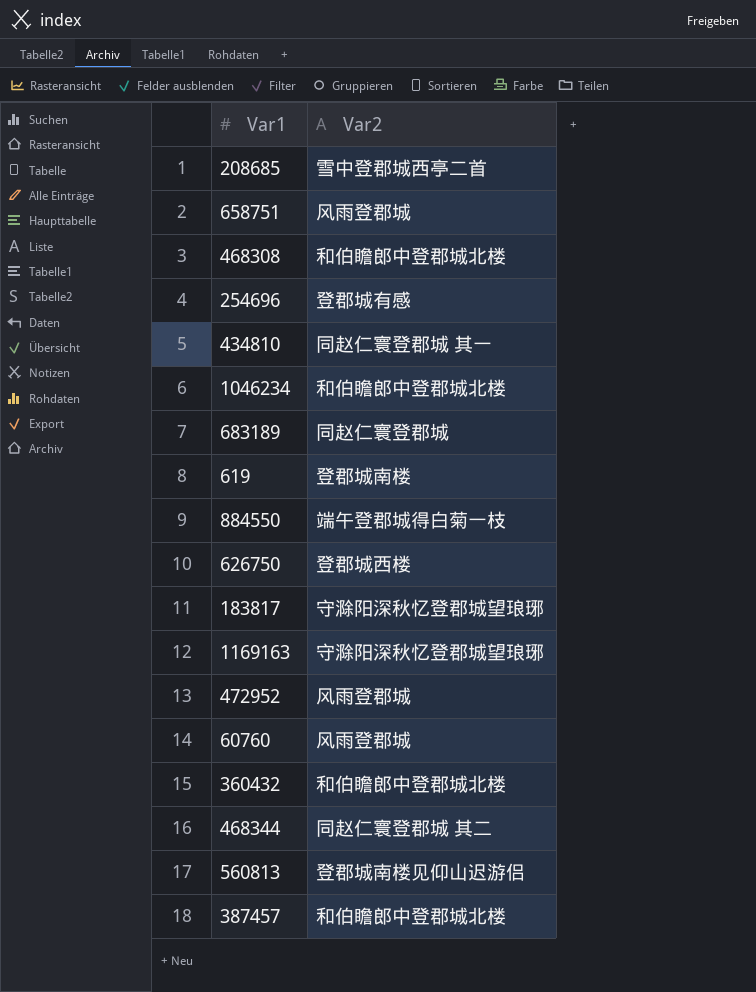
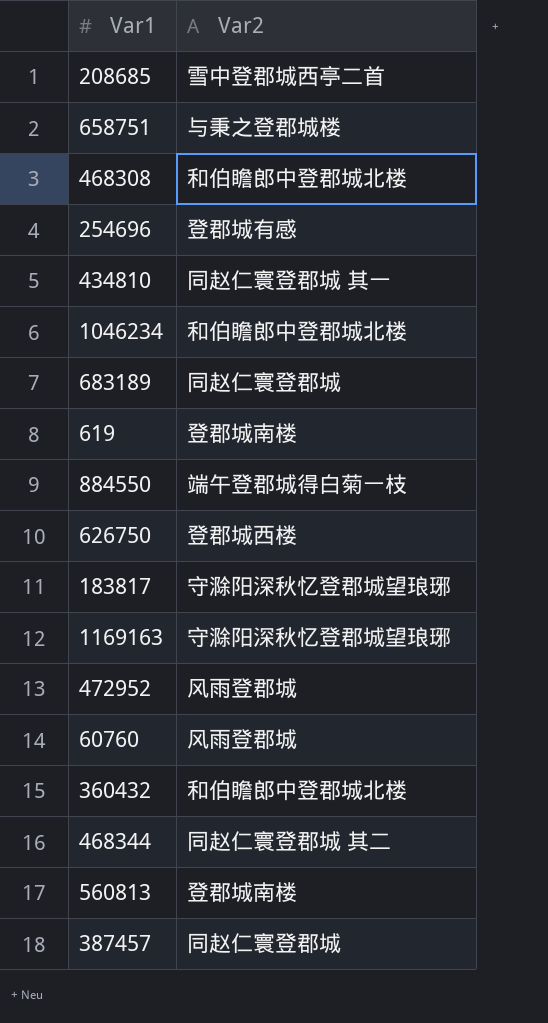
658751 | Var2: 风雨登郡城 -> 与秉之登郡城楼
560813 | Var2: 登郡城南楼见仰山迟游侣 -> 登郡城南楼
387457 | Var2: 和伯瞻郎中登郡城北楼 -> 同赵仁寰登郡城

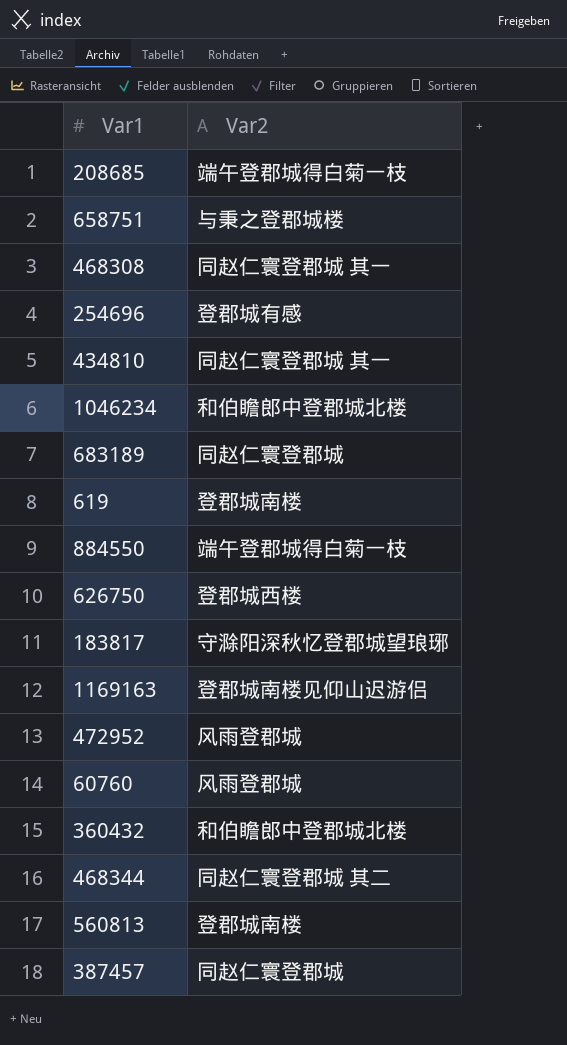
208685 | Var2: 雪中登郡城西亭二首 -> 端午登郡城得白菊一枝
468308 | Var2: 和伯瞻郎中登郡城北楼 -> 同赵仁寰登郡城 其一
1169163 | Var2: 守滁阳深秋忆登郡城望琅琊 -> 登郡城南楼见仰山迟游侣

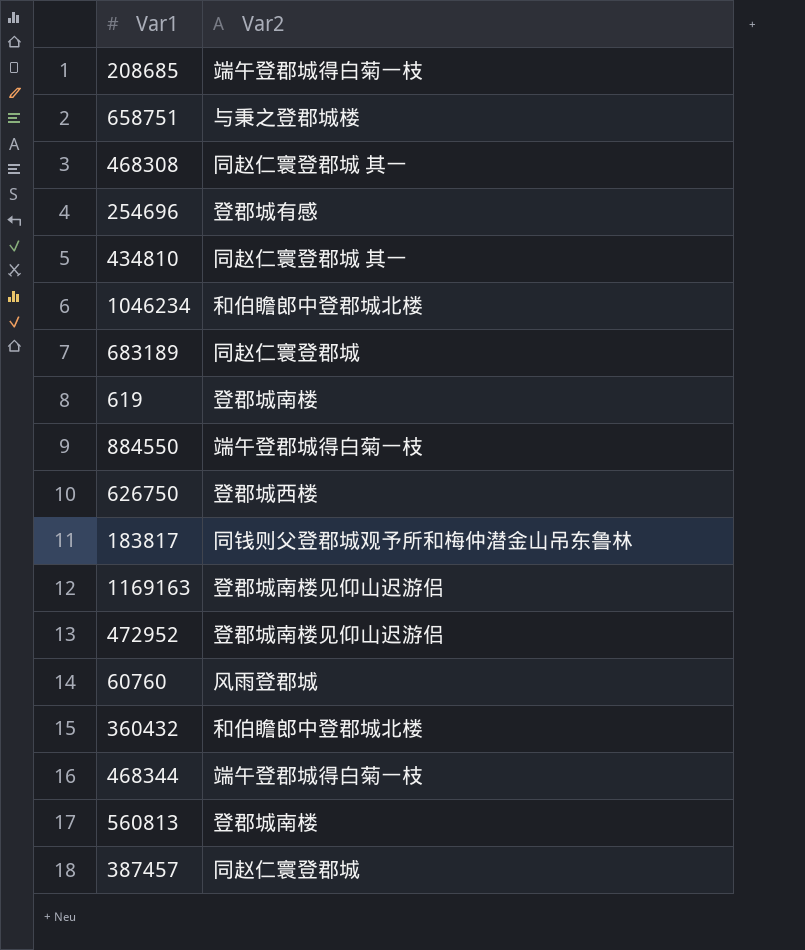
183817 | Var2: 守滁阳深秋忆登郡城望琅琊 -> 同钱则父登郡城观予所和梅仲潜金山吊东鲁林
472952 | Var2: 风雨登郡城 -> 登郡城南楼见仰山迟游侣
468344 | Var2: 同赵仁寰登郡城 其二 -> 端午登郡城得白菊一枝

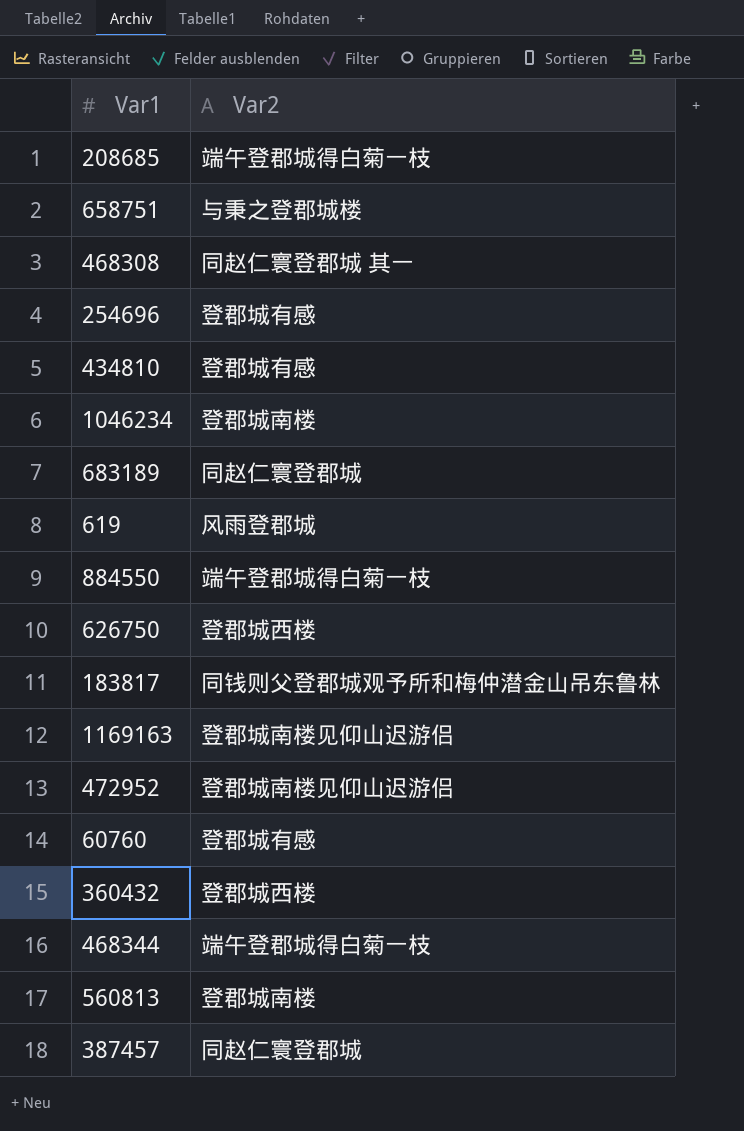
434810 | Var2: 同赵仁寰登郡城 其一 -> 登郡城有感
1046234 | Var2: 和伯瞻郎中登郡城北楼 -> 登郡城南楼
619 | Var2: 登郡城南楼 -> 风雨登郡城
60760 | Var2: 风雨登郡城 -> 登郡城有感
360432 | Var2: 和伯瞻郎中登郡城北楼 -> 登郡城西楼

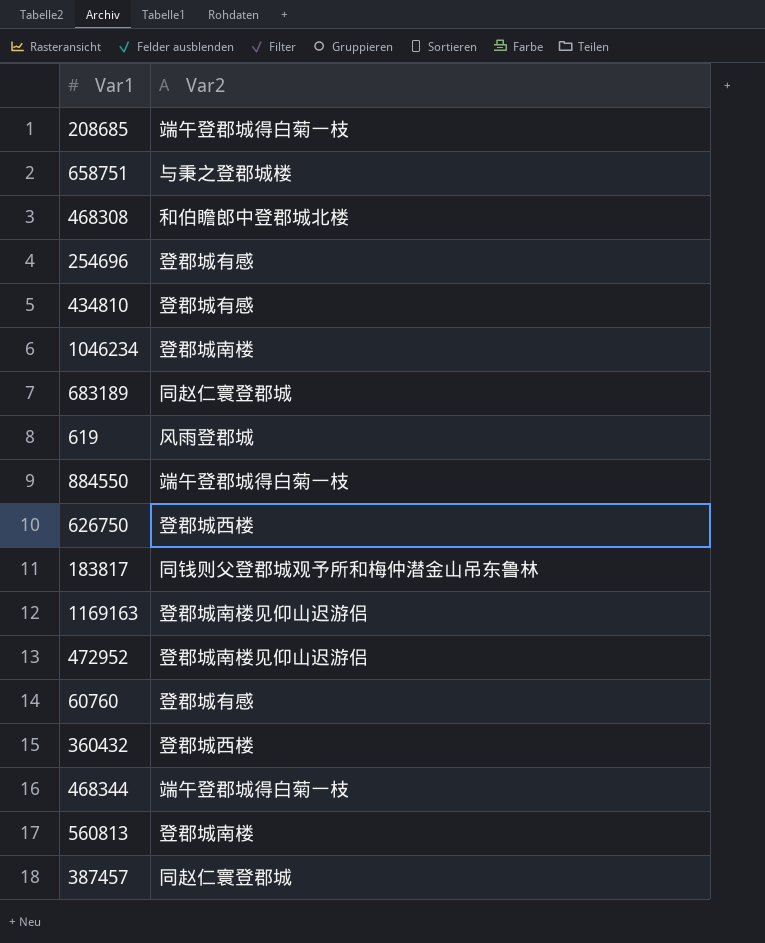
468308 | Var2: 同赵仁寰登郡城 其一 -> 和伯瞻郎中登郡城北楼

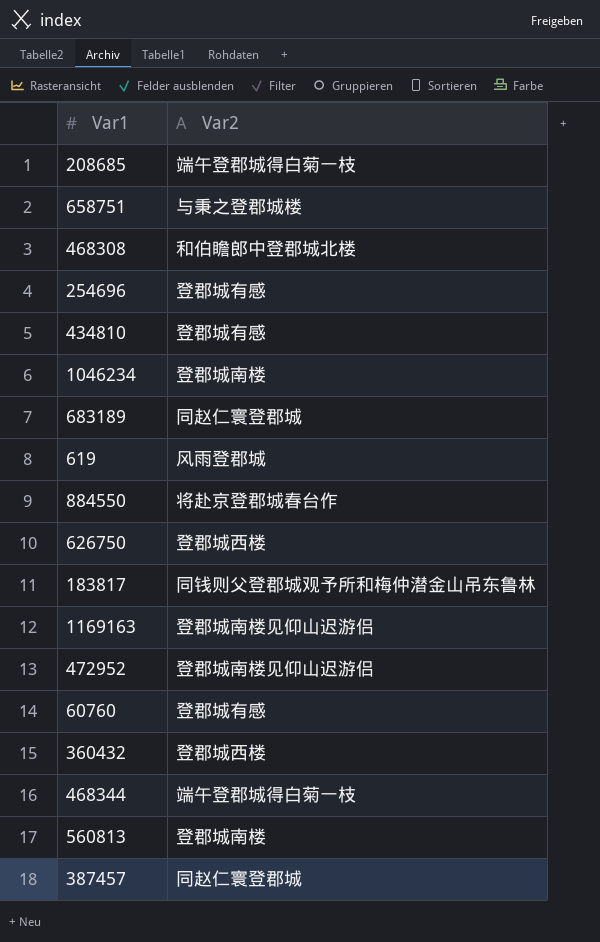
884550 | Var2: 端午登郡城得白菊一枝 -> 将赴京登郡城春台作

